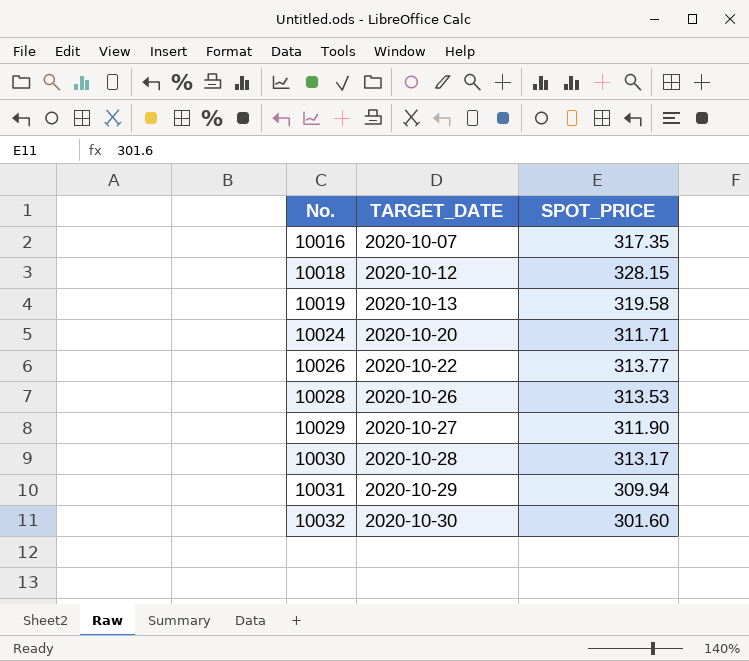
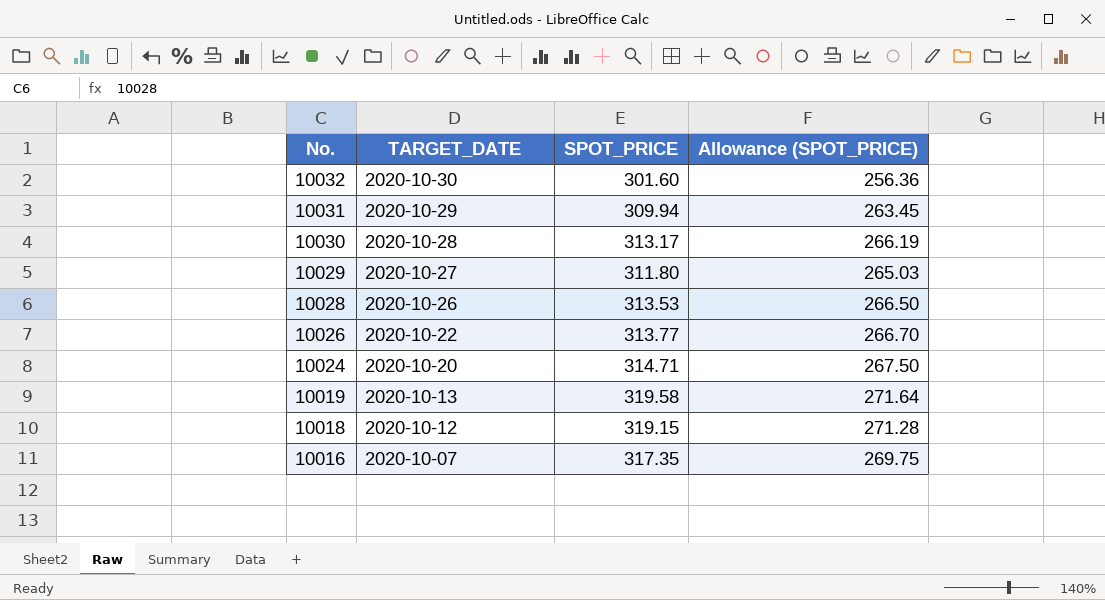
row order: No. ascending -> No. descending
column Allowance (SPOT_PRICE) | formula: none -> [SPOT_PRICE] * 0.85
10029 | SPOT_PRICE: 311.90 -> 311.80
10024 | SPOT_PRICE: 311.71 -> 314.71
10018 | SPOT_PRICE: 328.15 -> 319.15

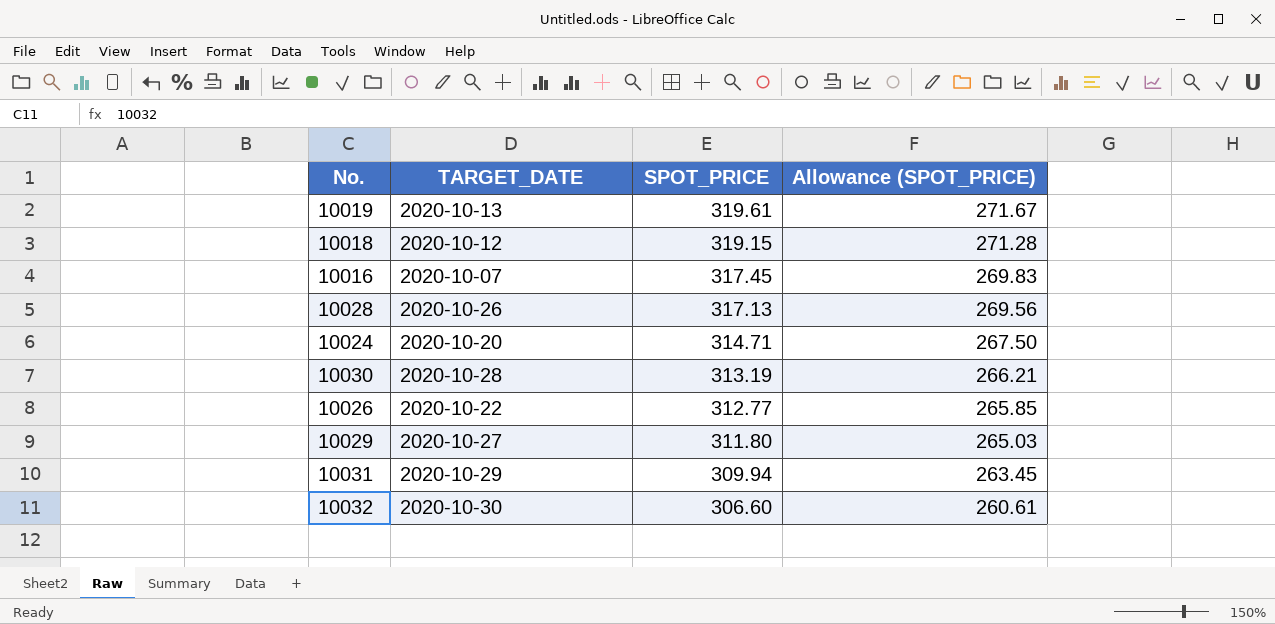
row order: No. descending -> SPOT_PRICE descending
10019 | SPOT_PRICE: 319.58 -> 319.61
10019 | Allowance (SPOT_PRICE): 271.64 -> 271.67
10016 | SPOT_PRICE: 317.35 -> 317.45
10016 | Allowance (SPOT_PRICE): 269.75 -> 269.83
10028 | SPOT_PRICE: 313.53 -> 317.13
10028 | Allowance (SPOT_PRICE): 266.50 -> 269.56
10030 | SPOT_PRICE: 313.17 -> 313.19
10030 | Allowance (SPOT_PRICE): 266.19 -> 266.21
10026 | SPOT_PRICE: 313.77 -> 312.77
10026 | Allowance (SPOT_PRICE): 266.70 -> 265.85
10032 | SPOT_PRICE: 301.60 -> 306.60
10032 | Allowance (SPOT_PRICE): 256.36 -> 260.61

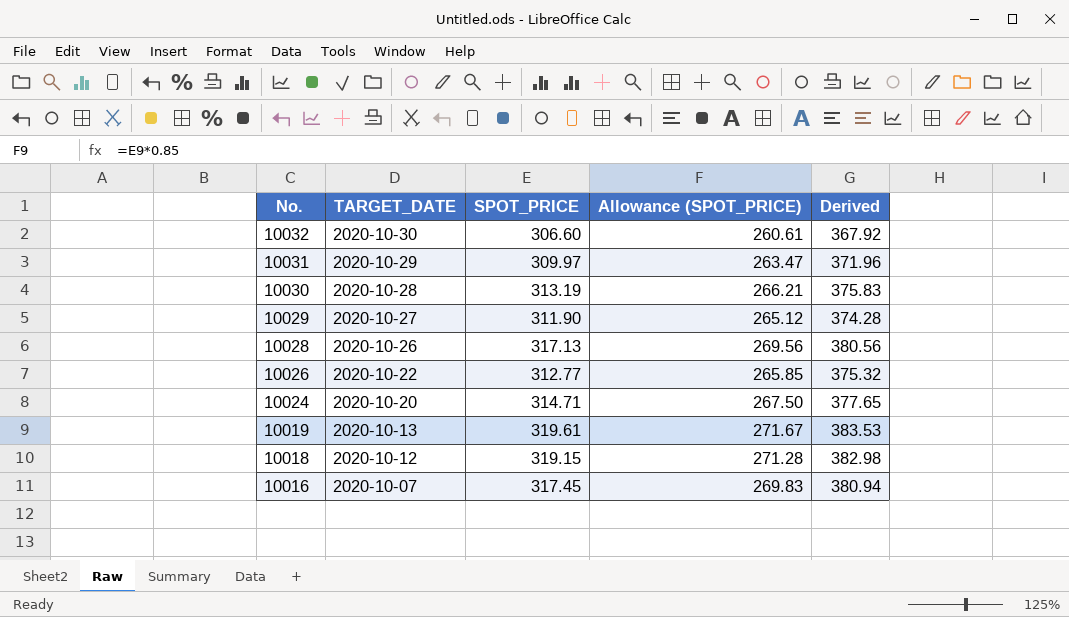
row order: SPOT_PRICE descending -> No. descending
column Derived | formula: none -> [SPOT_PRICE] * 1.2
10031 | SPOT_PRICE: 309.94 -> 309.97
10031 | Allowance (SPOT_PRICE): 263.45 -> 263.47
10029 | SPOT_PRICE: 311.80 -> 311.90
10029 | Allowance (SPOT_PRICE): 265.03 -> 265.12

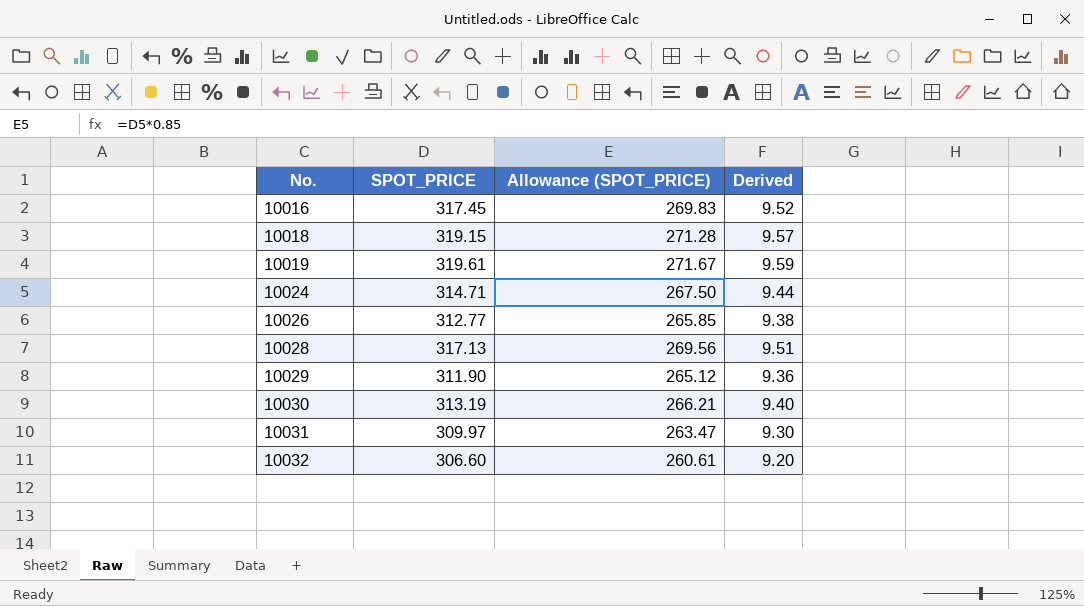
row order: No. descending -> No. ascending
column TARGET_DATE | position: 2 -> none
column Derived | formula: [SPOT_PRICE] * 1.2 -> [SPOT_PRICE] * 0.03

